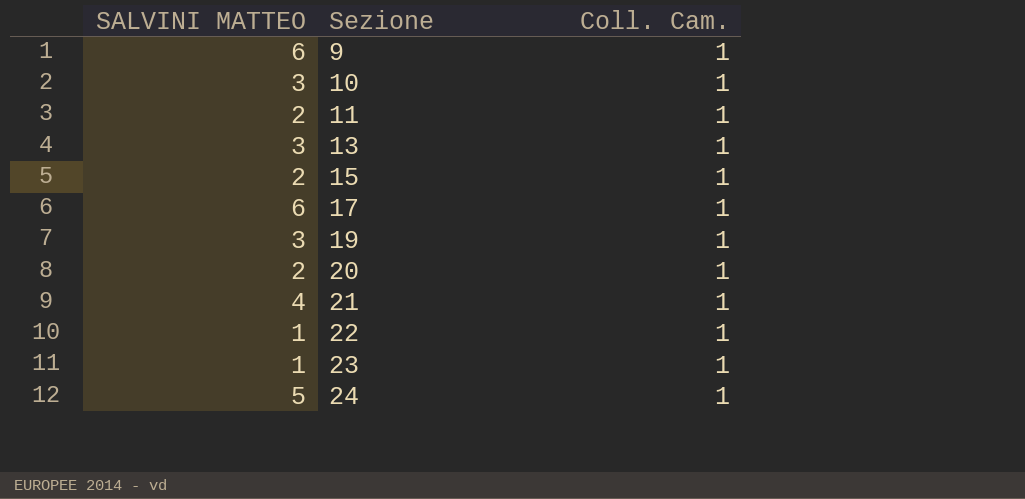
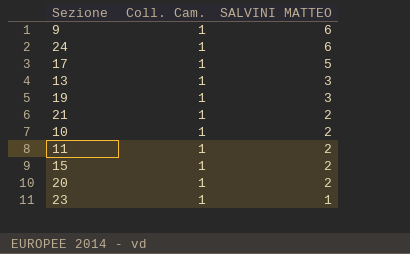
row order: Sezione ascending -> SALVINI MATTEO descending
column SALVINI MATTEO | position: 1 -> 3
row 22: 1 | 1 -> none
24 | SALVINI MATTEO: 5 -> 6
17 | SALVINI MATTEO: 6 -> 5
21 | SALVINI MATTEO: 4 -> 2
10 | SALVINI MATTEO: 3 -> 2

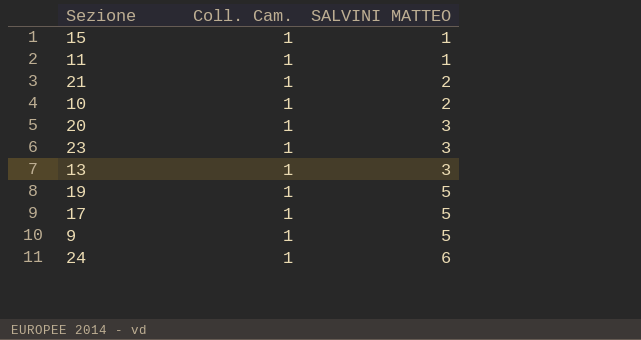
row order: SALVINI MATTEO descending -> SALVINI MATTEO ascending
15 | SALVINI MATTEO: 2 -> 1
11 | SALVINI MATTEO: 2 -> 1
20 | SALVINI MATTEO: 2 -> 3
23 | SALVINI MATTEO: 1 -> 3
19 | SALVINI MATTEO: 3 -> 5
9 | SALVINI MATTEO: 6 -> 5

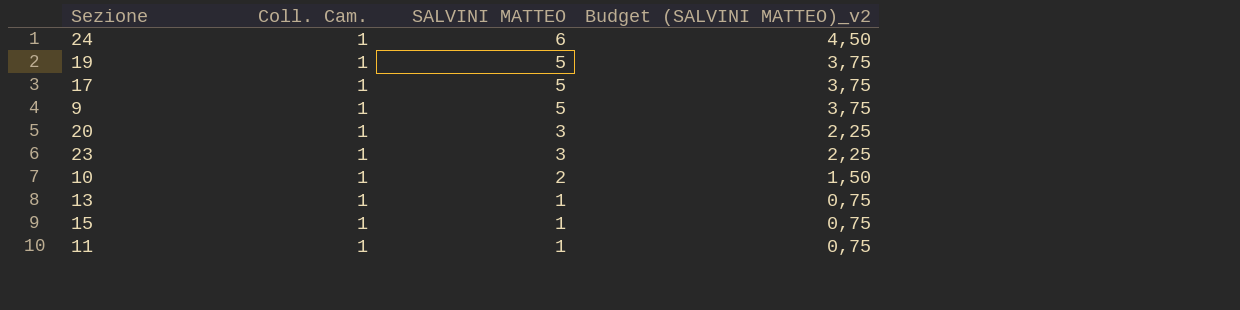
row order: SALVINI MATTEO ascending -> SALVINI MATTEO descending
column Budget (SALVINI MATTEO)_v2 | formula: none -> [SALVINI MATTEO] * 0,75
row 21: 1 | 2 -> none
13 | SALVINI MATTEO: 3 -> 1

